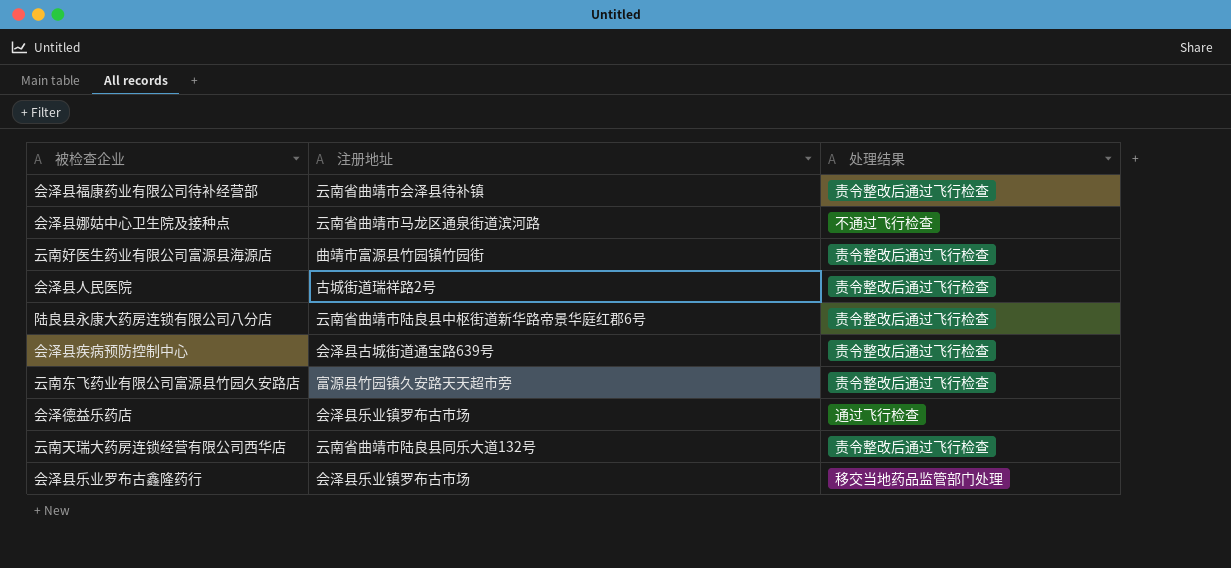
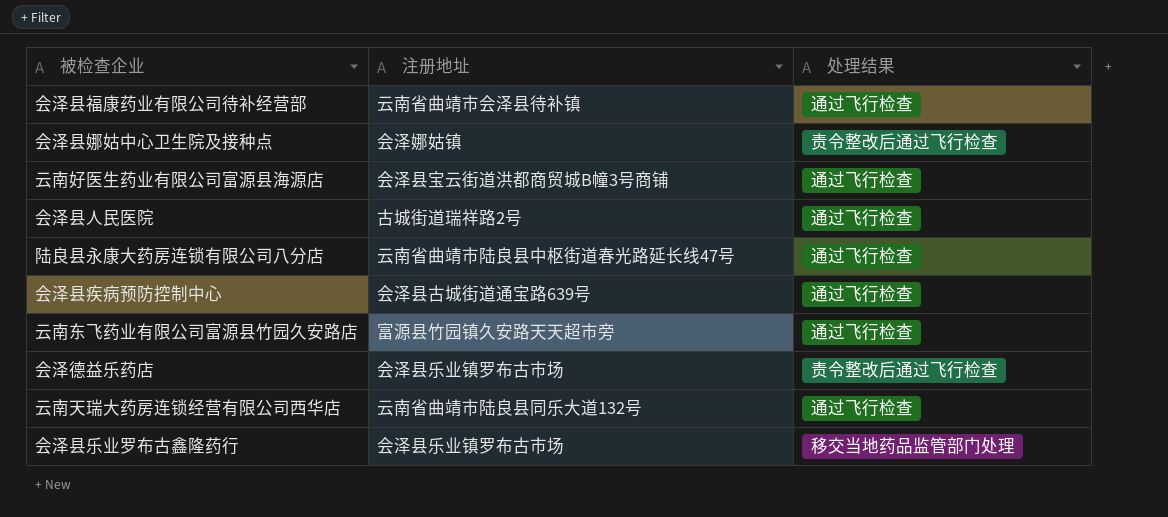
会泽县福康药业有限公司待补经营部 | 处理结果: 责令整改后通过飞行检查 -> 通过飞行检查
会泽县娜姑中心卫生院及接种点 | 注册地址: 云南省曲靖市马龙区通泉街道滨河路 -> 会泽娜姑镇
会泽县娜姑中心卫生院及接种点 | 处理结果: 不通过飞行检查 -> 责令整改后通过飞行检查
云南好医生药业有限公司富源县海源店 | 注册地址: 曲靖市富源县竹园镇竹园街 -> 会泽县宝云街道洪都商贸城B幢3号商铺
云南好医生药业有限公司富源县海源店 | 处理结果: 责令整改后通过飞行检查 -> 通过飞行检查
会泽县人民医院 | 处理结果: 责令整改后通过飞行检查 -> 通过飞行检查
陆良县永康大药房连锁有限公司八分店 | 注册地址: 云南省曲靖市陆良县中枢街道新华路帝景华庭红郡6号 -> 云南省曲靖市陆良县中枢街道春光路延长线47号
陆良县永康大药房连锁有限公司八分店 | 处理结果: 责令整改后通过飞行检查 -> 通过飞行检查
会泽县疾病预防控制中心 | 处理结果: 责令整改后通过飞行检查 -> 通过飞行检查
云南东飞药业有限公司富源县竹园久安路店 | 处理结果: 责令整改后通过飞行检查 -> 通过飞行检查
会泽德益乐药店 | 处理结果: 通过飞行检查 -> 责令整改后通过飞行检查
云南天瑞大药房连锁经营有限公司西华店 | 处理结果: 责令整改后通过飞行检查 -> 通过飞行检查

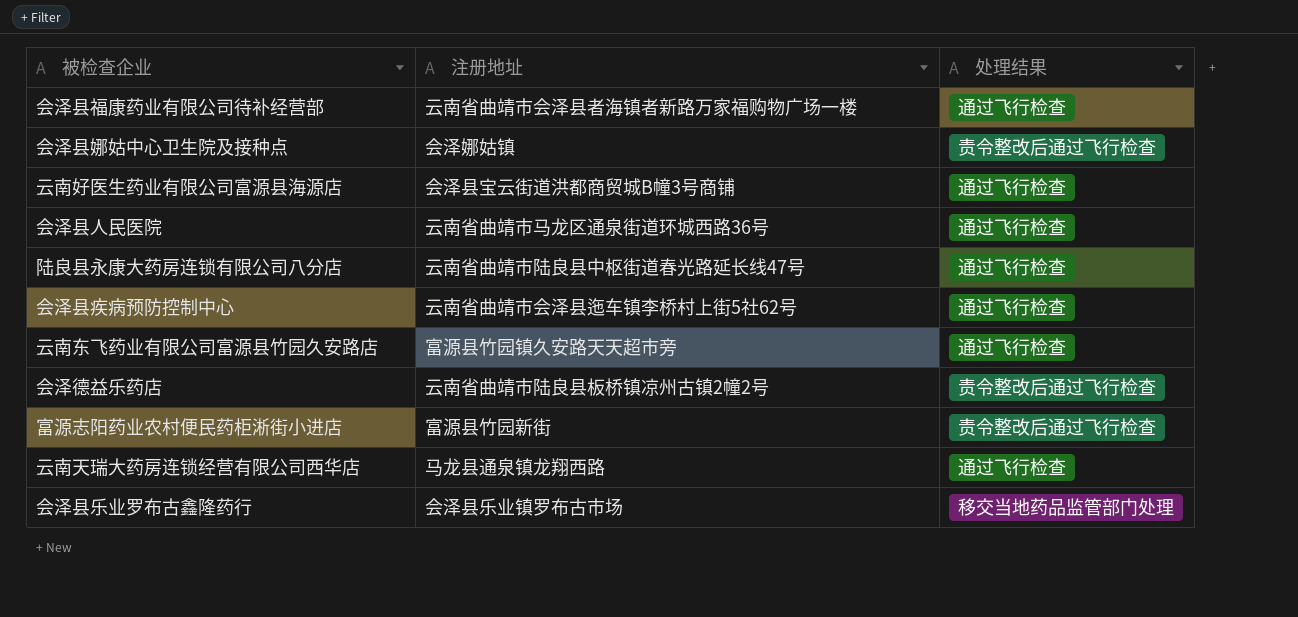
会泽县福康药业有限公司待补经营部 | 注册地址: 云南省曲靖市会泽县待补镇 -> 云南省曲靖市会泽县者海镇者新路万家福购物广场一楼
会泽县人民医院 | 注册地址: 古城街道瑞祥路2号 -> 云南省曲靖市马龙区通泉街道环城西路36号
会泽县疾病预防控制中心 | 注册地址: 会泽县古城街道通宝路639号 -> 云南省曲靖市会泽县迤车镇李桥村上街5社62号
会泽德益乐药店 | 注册地址: 会泽县乐业镇罗布古市场 -> 云南省曲靖市陆良县板桥镇凉州古镇2幢2号
row 富源志阳药业农村便民药柜淅街小进店: none -> 富源县竹园新街 | 责令整改后通过飞行检查
云南天瑞大药房连锁经营有限公司西华店 | 注册地址: 云南省曲靖市陆良县同乐大道132号 -> 马龙县通泉镇龙翔西路

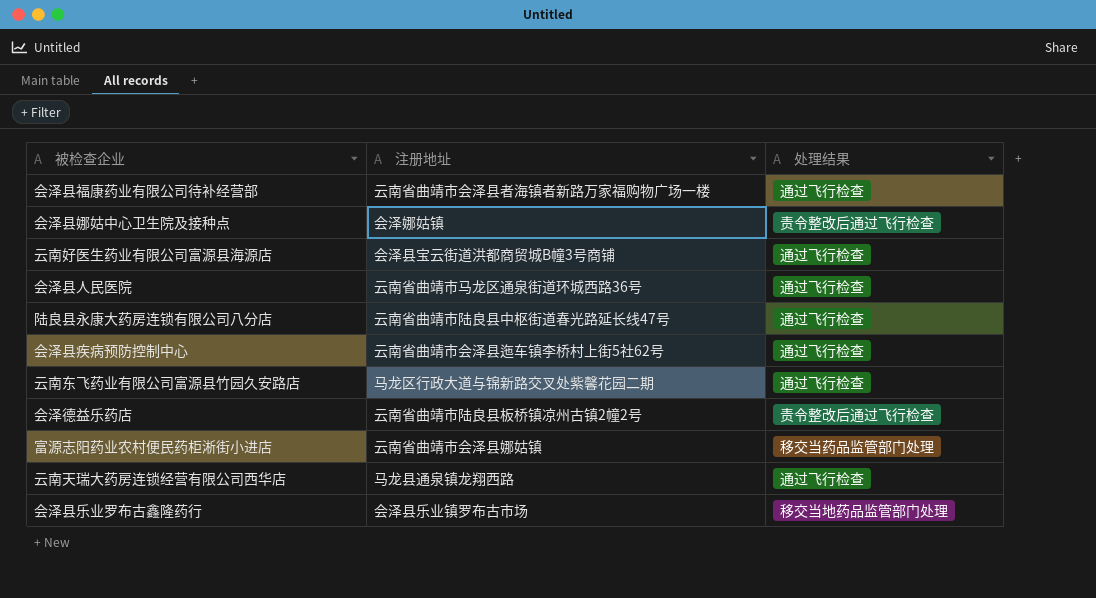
云南东飞药业有限公司富源县竹园久安路店 | 注册地址: 富源县竹园镇久安路天天超市旁 -> 马龙区行政大道与锦新路交叉处紫馨花园二期
富源志阳药业农村便民药柜淅街小进店 | 注册地址: 富源县竹园新街 -> 云南省曲靖市会泽县娜姑镇
富源志阳药业农村便民药柜淅街小进店 | 处理结果: 责令整改后通过飞行检查 -> 移交当药品监管部门处理

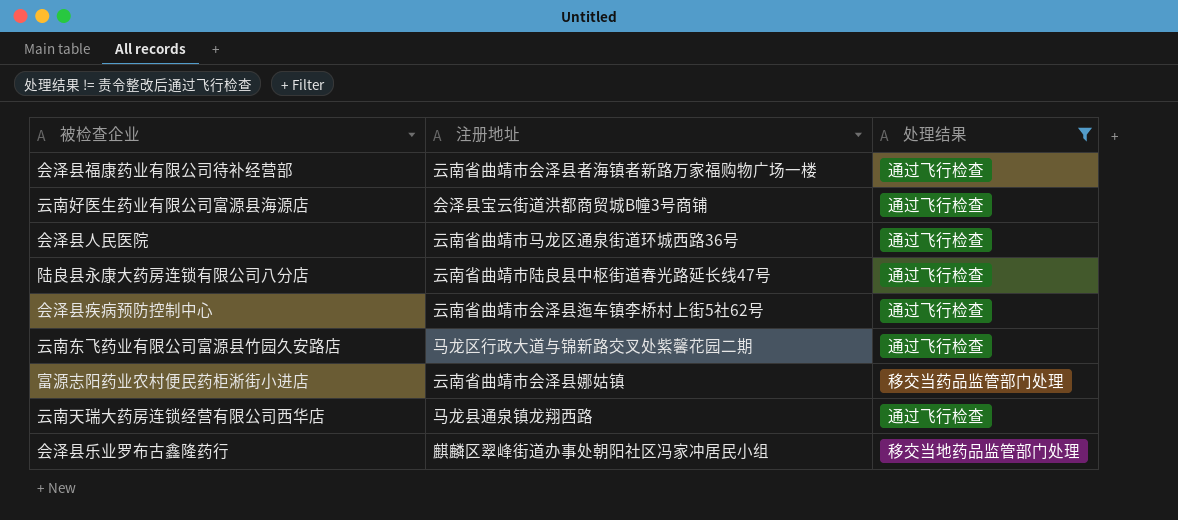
filter: none -> 处理结果 != 责令整改后通过飞行检查
会泽县乐业罗布古鑫隆药行 | 注册地址: 会泽县乐业镇罗布古市场 -> 麒麟区翠峰街道办事处朝阳社区冯家冲居民小组

